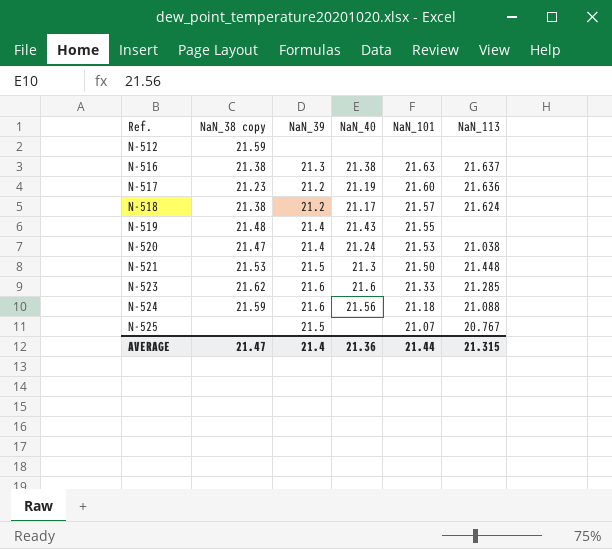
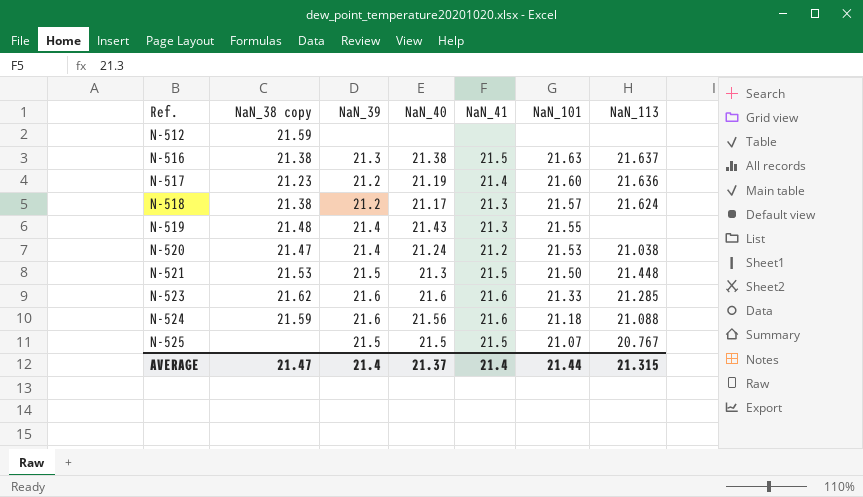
column NaN_41 | position: none -> 5
N-525 | NaN_40: none -> 21.5
AVERAGE | NaN_40: 21.36 -> 21.37

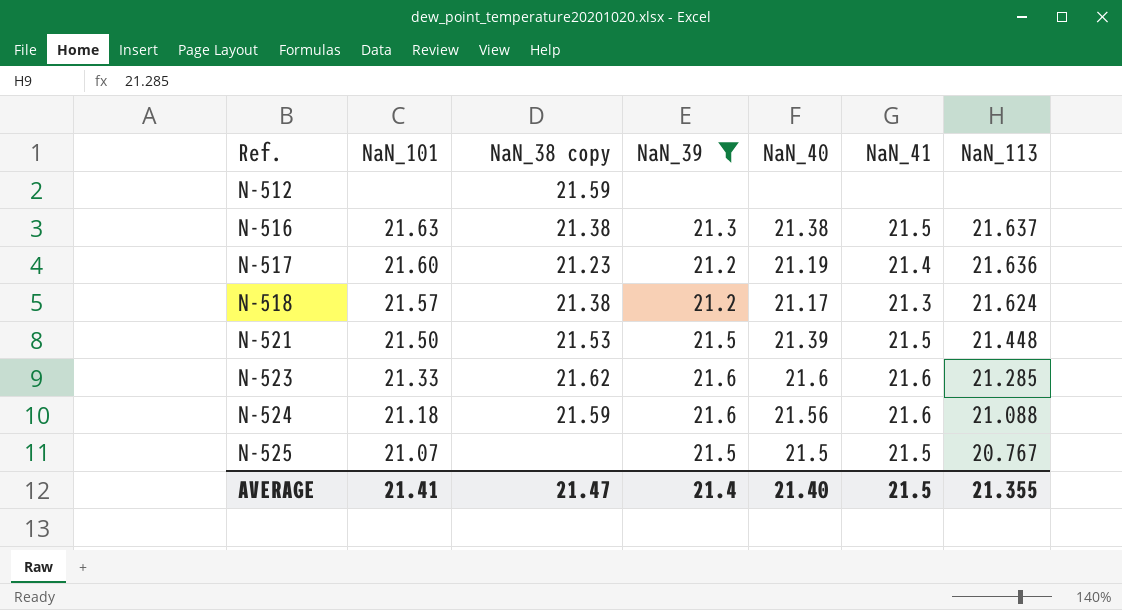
filter: none -> NaN_39 != 21.4
column NaN_101 | position: 6 -> 2
N-521 | NaN_40: 21.3 -> 21.39
AVERAGE | NaN_101: 21.44 -> 21.41
AVERAGE | NaN_40: 21.37 -> 21.40
AVERAGE | NaN_41: 21.4 -> 21.5
AVERAGE | NaN_113: 21.315 -> 21.355

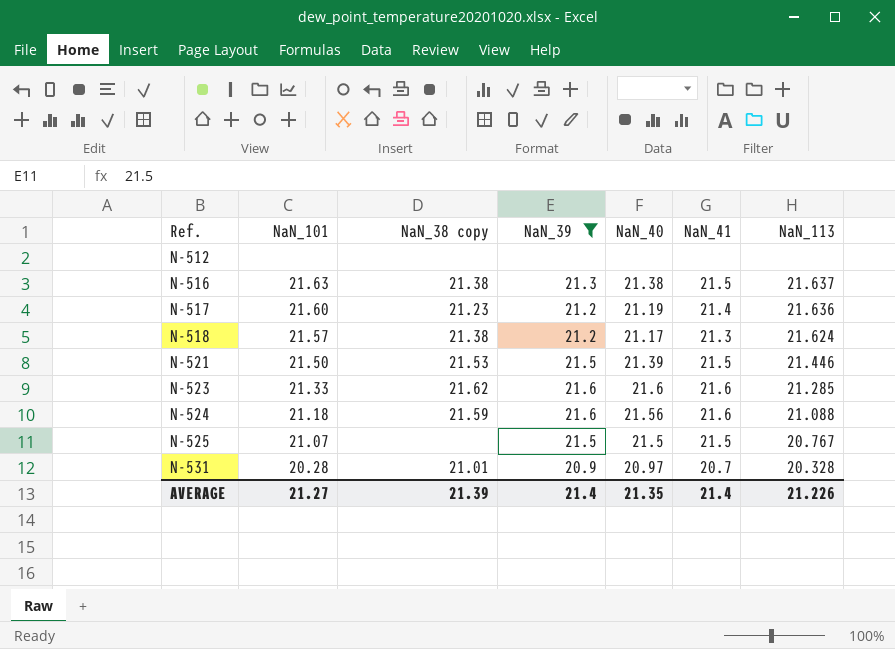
N-512 | NaN_38 copy: 21.59 -> none
N-521 | NaN_113: 21.448 -> 21.446
row N-531: none -> 20.28 | 21.01 | 20.9 | 20.97 | 20.7 | 20.328
AVERAGE | NaN_101: 21.41 -> 21.27
AVERAGE | NaN_38 copy: 21.47 -> 21.39
AVERAGE | NaN_40: 21.40 -> 21.35
AVERAGE | NaN_41: 21.5 -> 21.4
AVERAGE | NaN_113: 21.355 -> 21.226

